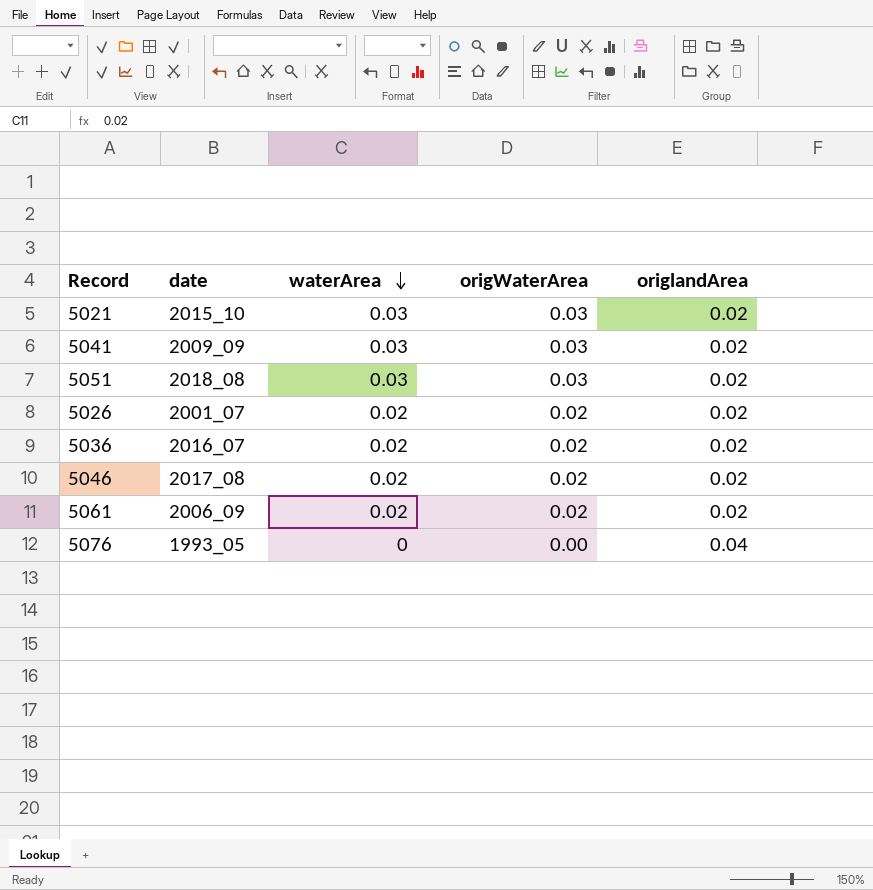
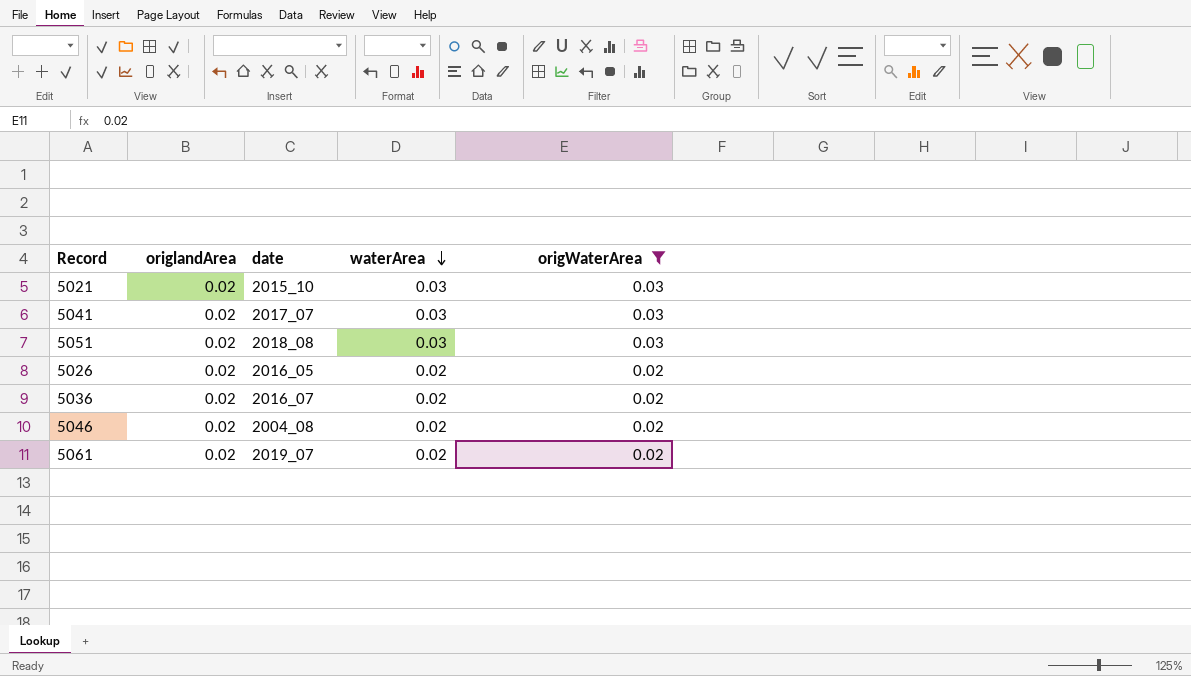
filter: none -> origWaterArea != 0.00
column origlandArea | position: 5 -> 2
5041 | date: 2009_09 -> 2017_07
5026 | date: 2001_07 -> 2016_05
5046 | date: 2017_08 -> 2004_08
5061 | date: 2006_09 -> 2019_07

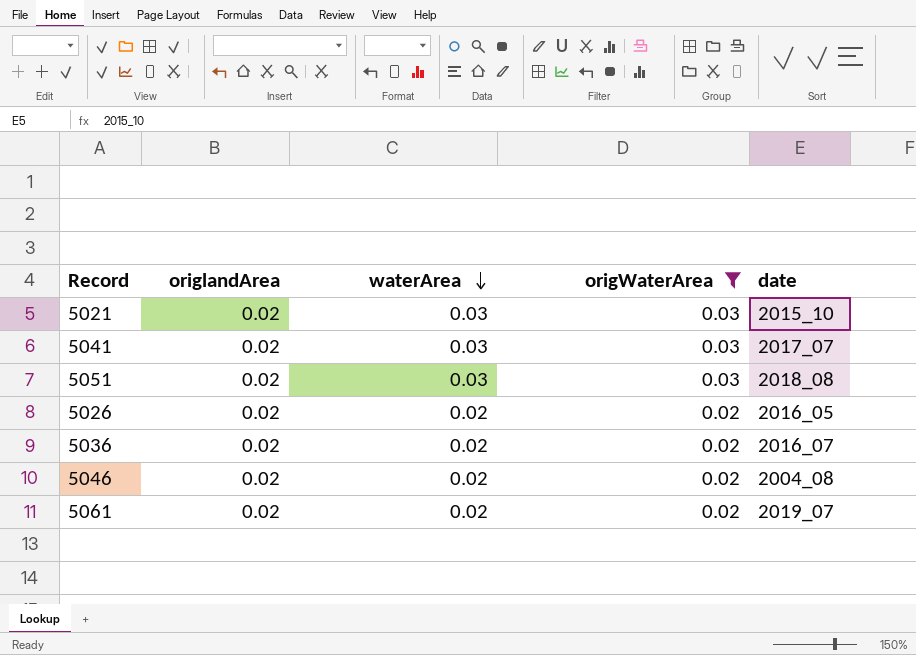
column date | position: 3 -> 5

